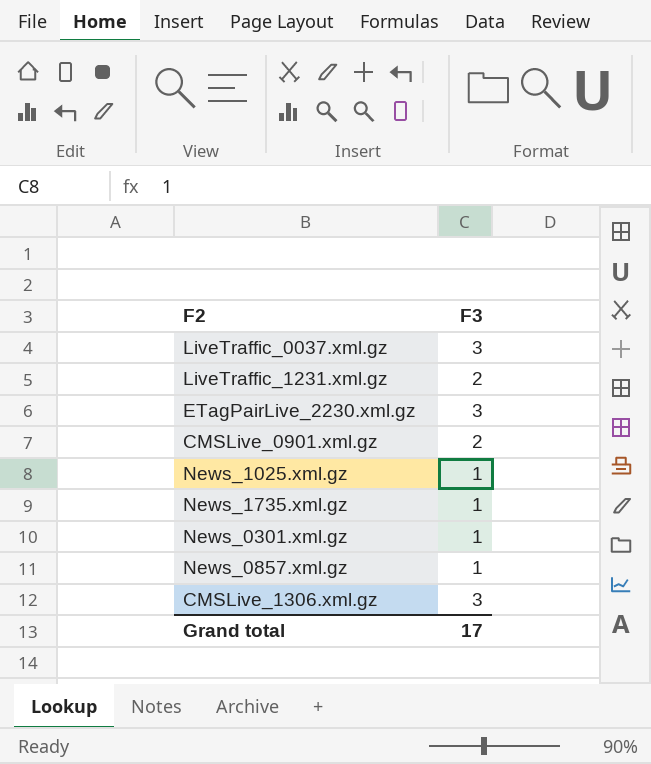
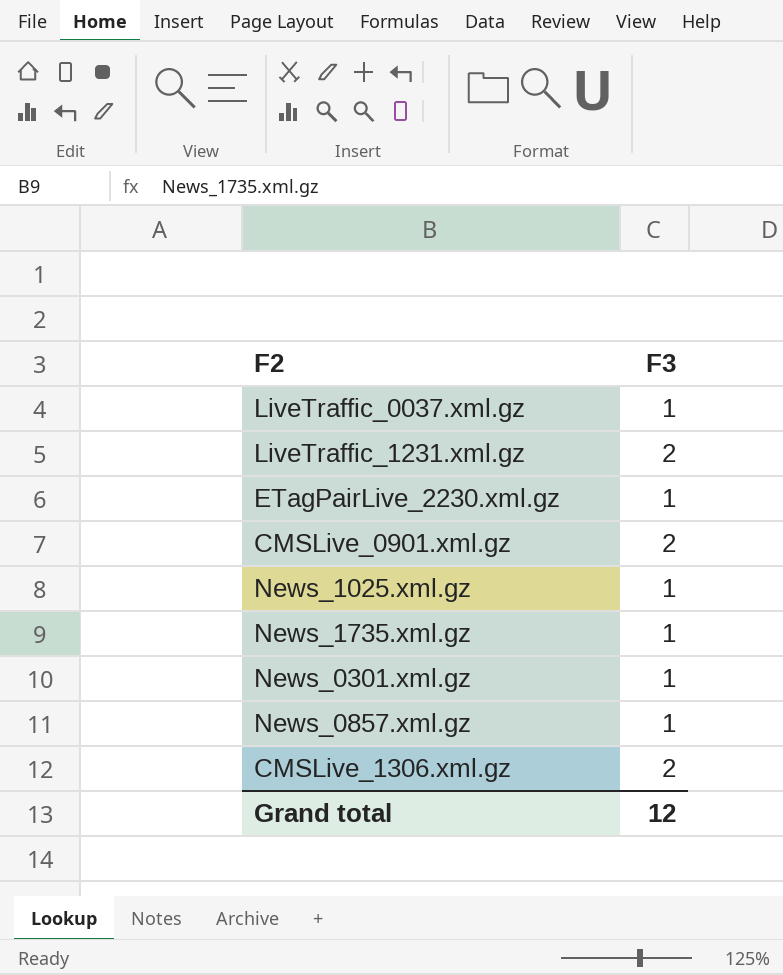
LiveTraffic_0037.xml.gz | F3: 3 -> 1
ETagPairLive_2230.xml.gz | F3: 3 -> 1
CMSLive_1306.xml.gz | F3: 3 -> 2
Grand total | F3: 17 -> 12

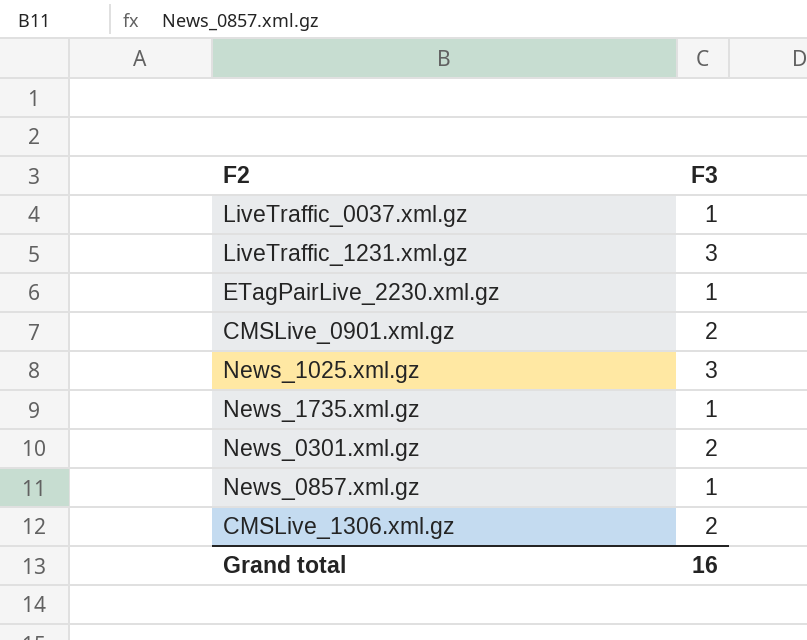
LiveTraffic_1231.xml.gz | F3: 2 -> 3
News_1025.xml.gz | F3: 1 -> 3
News_0301.xml.gz | F3: 1 -> 2
Grand total | F3: 12 -> 16

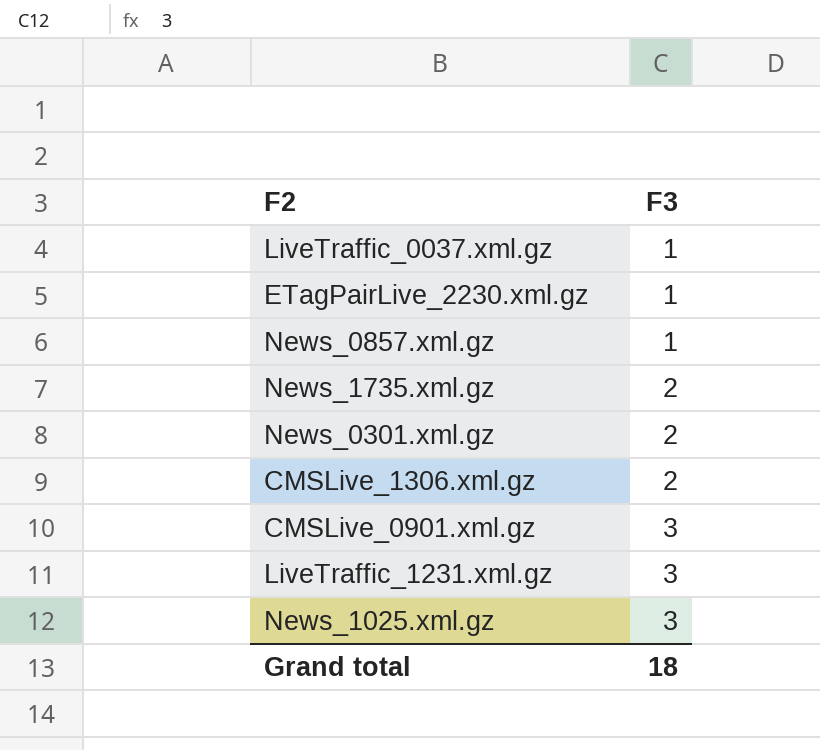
row order: none -> F3 ascending
News_1735.xml.gz | F3: 1 -> 2
CMSLive_0901.xml.gz | F3: 2 -> 3
Grand total | F3: 16 -> 18

